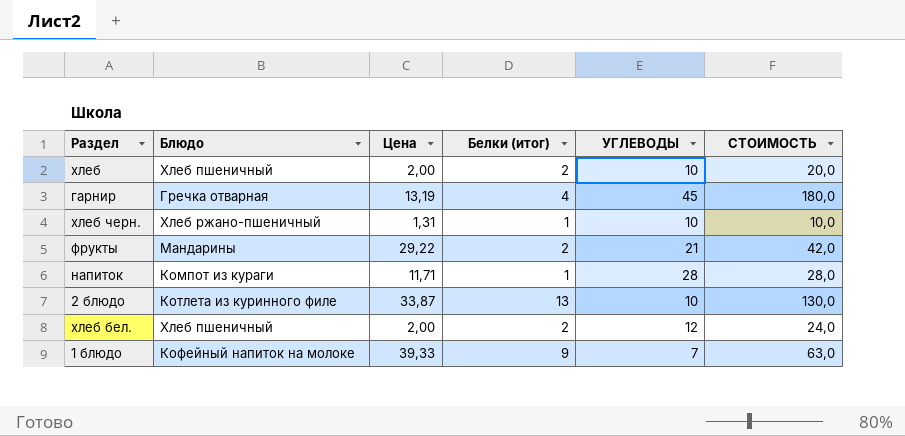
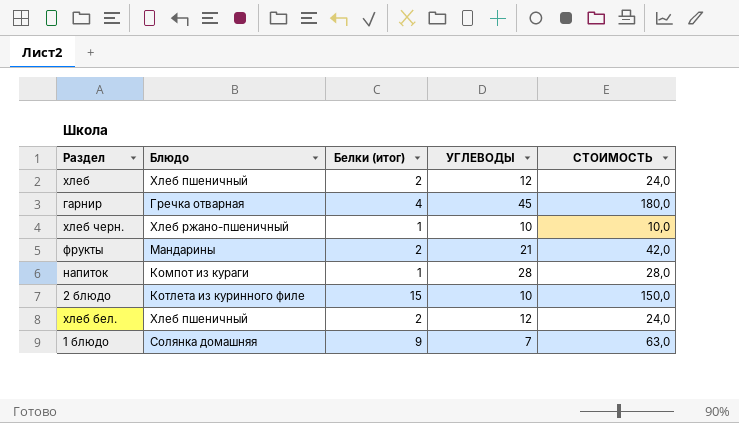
column Цена | position: 3 -> none
хлеб | УГЛЕВОДЫ: 10 -> 12
хлеб | СТОИМОСТЬ: 20,0 -> 24,0
2 блюдо | Белки (итог): 13 -> 15
2 блюдо | СТОИМОСТЬ: 130,0 -> 150,0
1 блюдо | Блюдо: Кофейный напиток на молоке -> Солянка домашняя

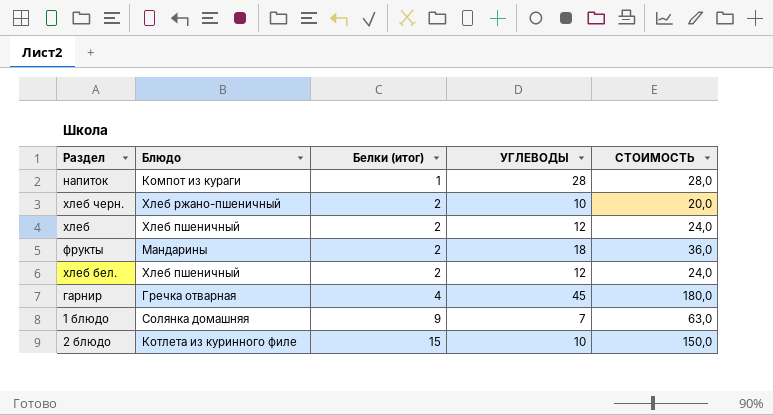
row order: none -> Белки (итог) ascending
хлеб черн. | Белки (итог): 1 -> 2
хлеб черн. | СТОИМОСТЬ: 10,0 -> 20,0
фрукты | УГЛЕВОДЫ: 21 -> 18
фрукты | СТОИМОСТЬ: 42,0 -> 36,0

